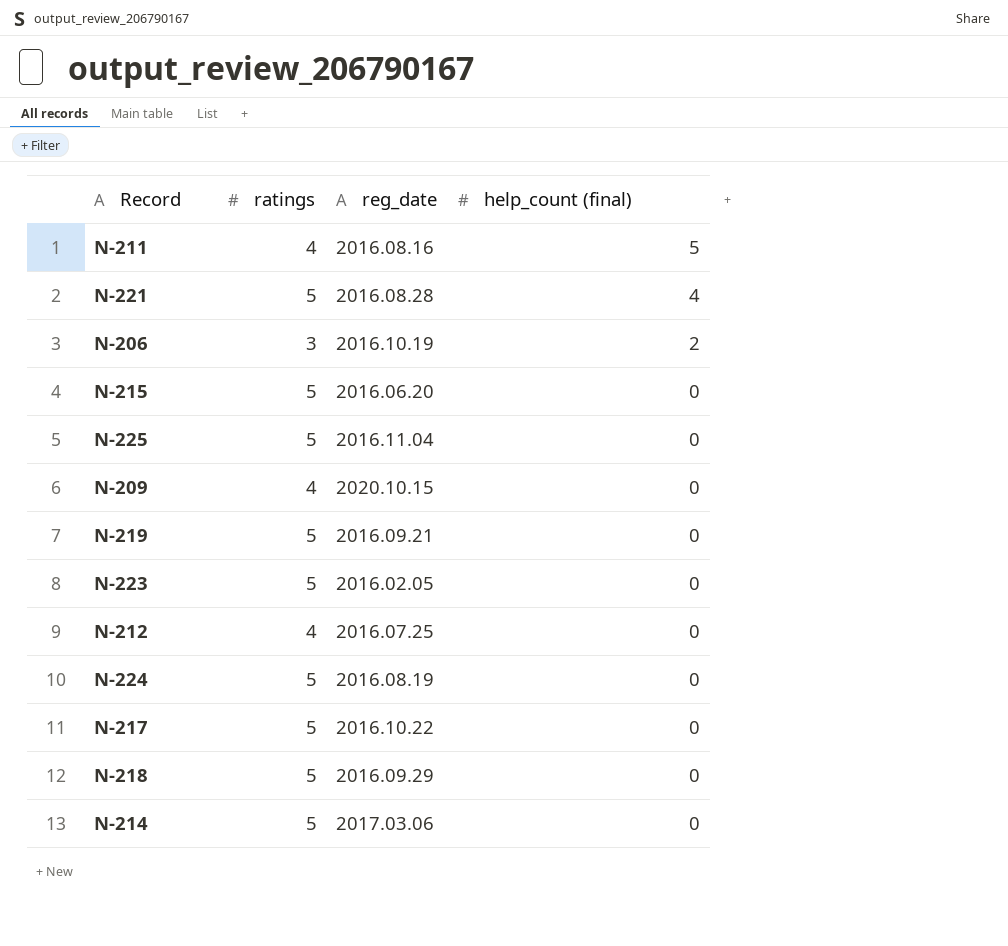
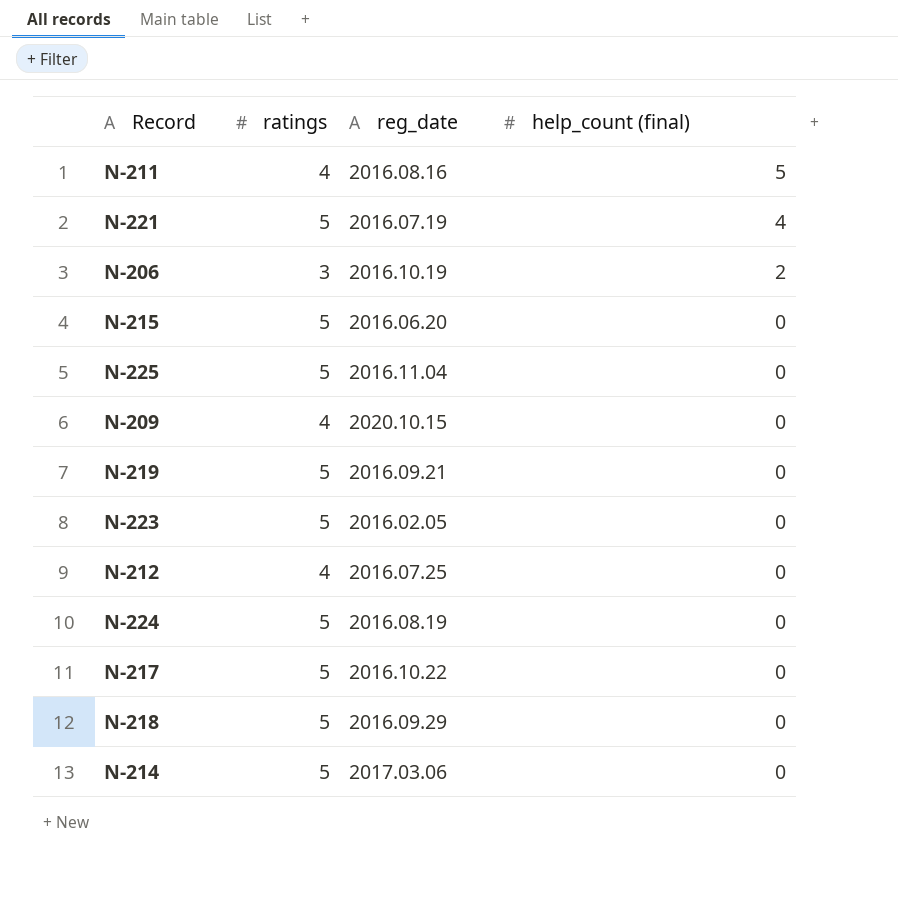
N-221 | reg_date: 2016.08.28 -> 2016.07.19

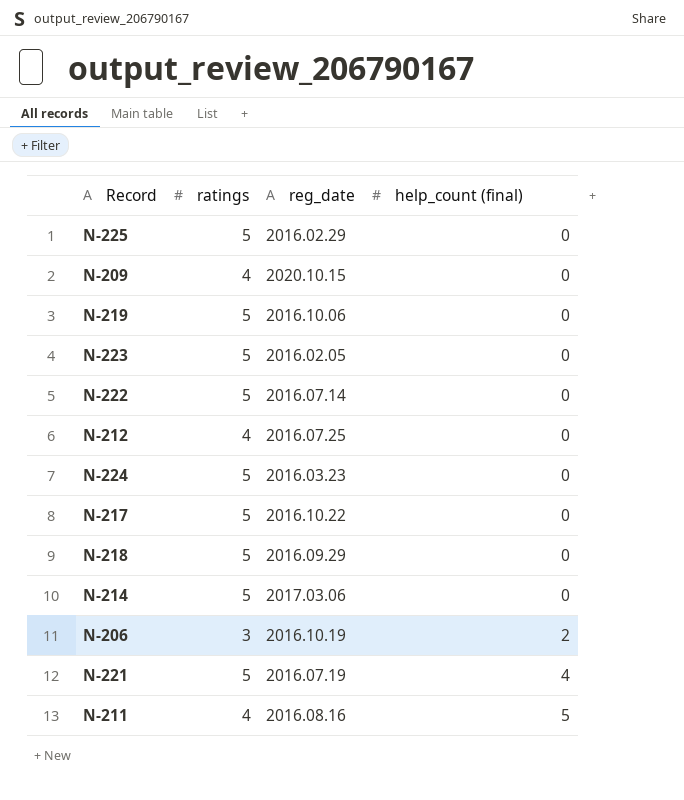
row order: help_count (final) descending -> help_count (final) ascending
row N-215: 5 | 2016.06.20 | 0 -> none
N-225 | reg_date: 2016.11.04 -> 2016.02.29
N-219 | reg_date: 2016.09.21 -> 2016.10.06
row N-222: none -> 5 | 2016.07.14 | 0
N-224 | reg_date: 2016.08.19 -> 2016.03.23

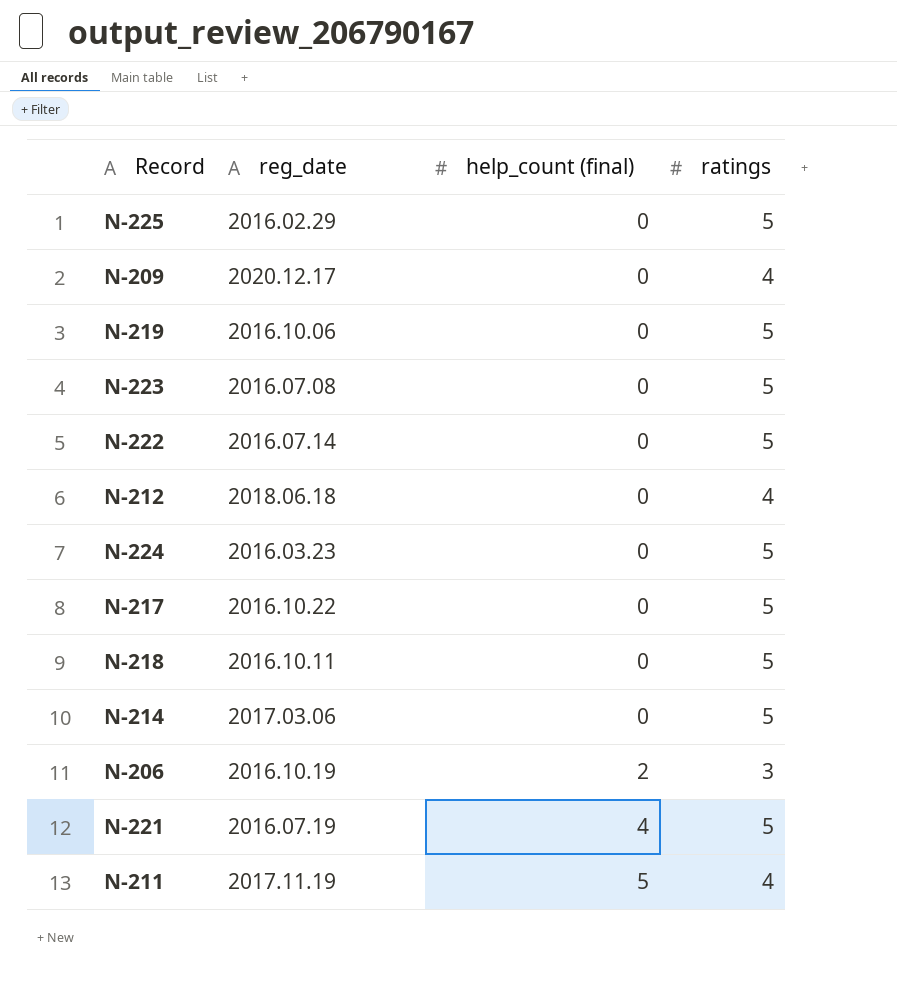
column ratings | position: 2 -> 4
N-209 | reg_date: 2020.10.15 -> 2020.12.17
N-223 | reg_date: 2016.02.05 -> 2016.07.08
N-212 | reg_date: 2016.07.25 -> 2018.06.18
N-218 | reg_date: 2016.09.29 -> 2016.10.11
N-211 | reg_date: 2016.08.16 -> 2017.11.19

